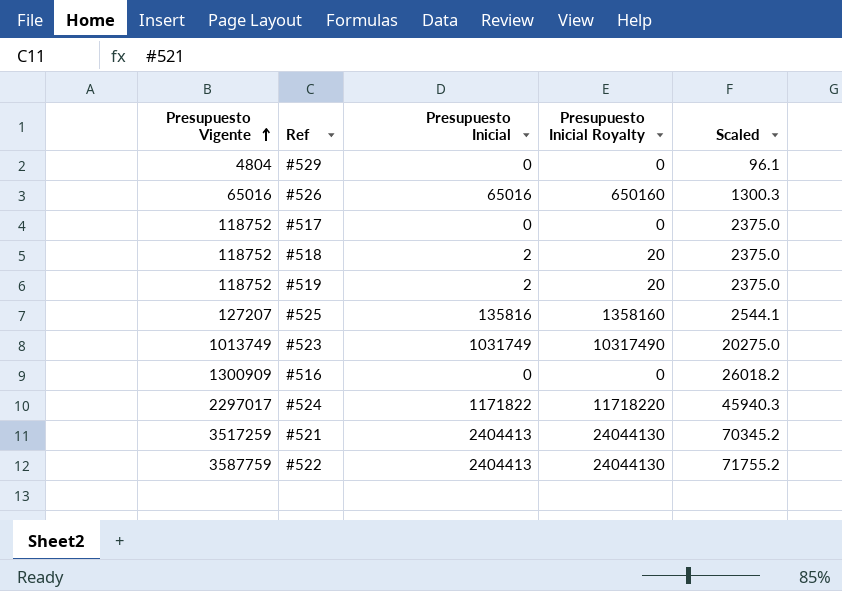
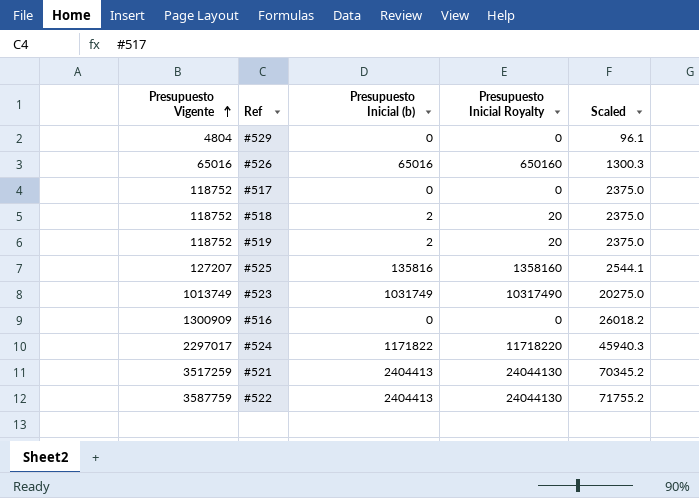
column name: Presupuesto Inicial -> Presupuesto Inicial (b)

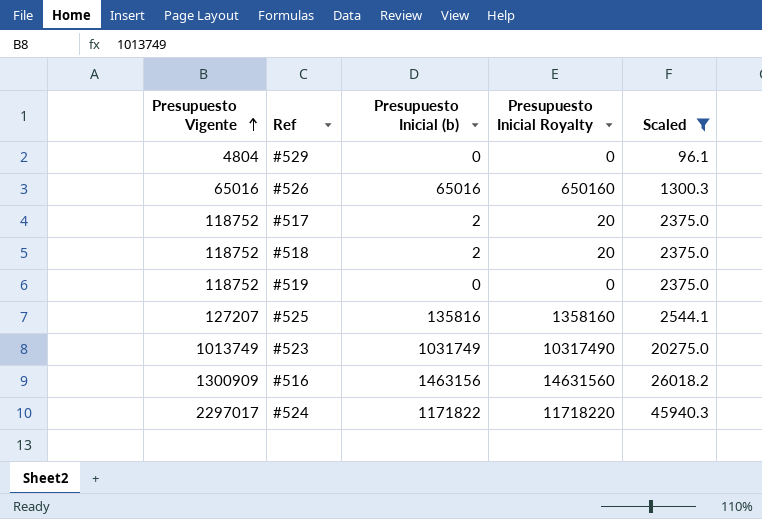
filter: none -> Scaled <= 45940.3
#517 | Presupuesto Inicial (b): 0 -> 2
#517 | Presupuesto Inicial Royalty: 0 -> 20
#519 | Presupuesto Inicial (b): 2 -> 0
#519 | Presupuesto Inicial Royalty: 20 -> 0
#516 | Presupuesto Inicial (b): 0 -> 1463156
#516 | Presupuesto Inicial Royalty: 0 -> 14631560

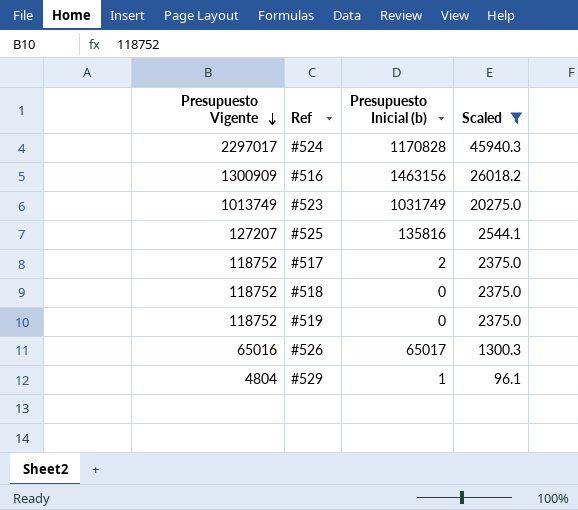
row order: Presupuesto Vigente ascending -> Presupuesto Vigente descending
column Presupuesto Inicial Royalty | formula: [Presupuesto Inicial (b)] * 10 -> none
#524 | Presupuesto Inicial (b): 1171822 -> 1170828
#518 | Presupuesto Inicial (b): 2 -> 0
#526 | Presupuesto Inicial (b): 65016 -> 65017
#529 | Presupuesto Inicial (b): 0 -> 1

